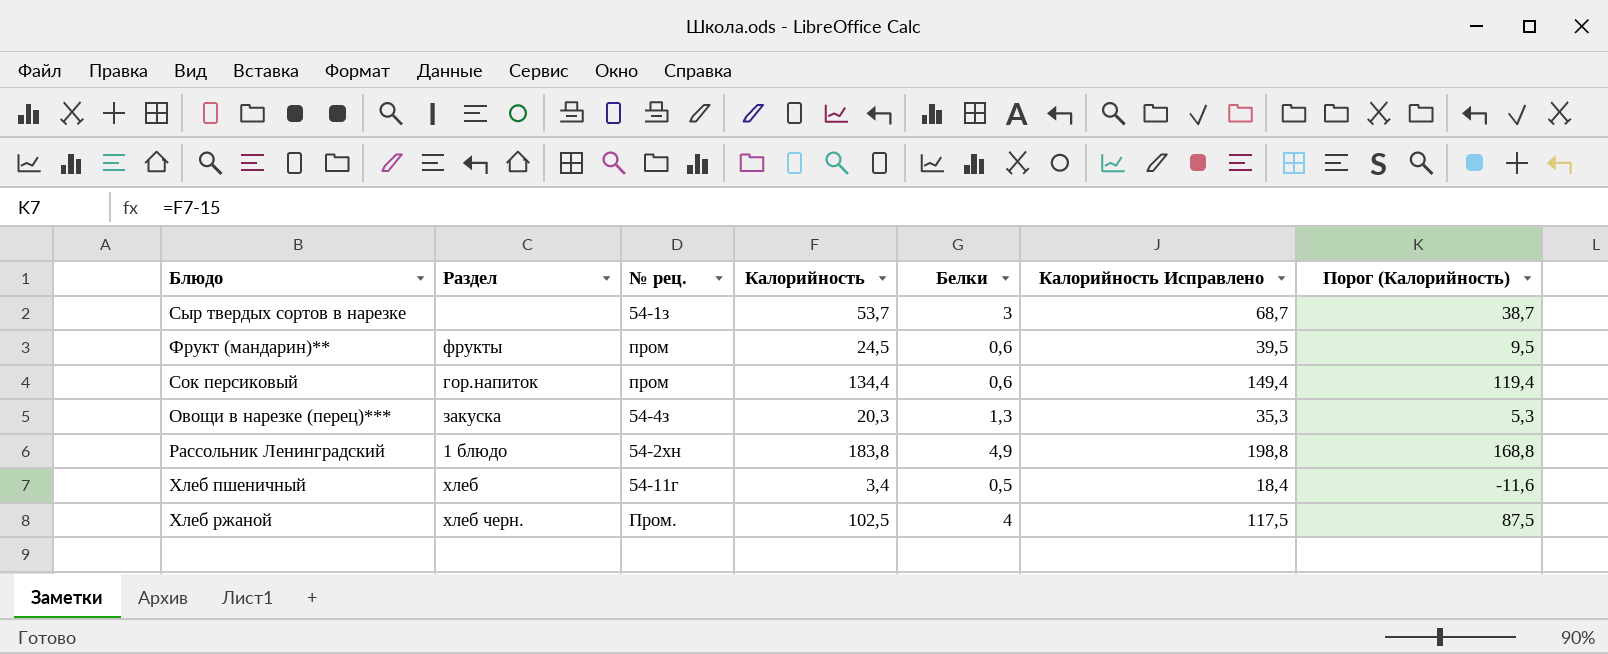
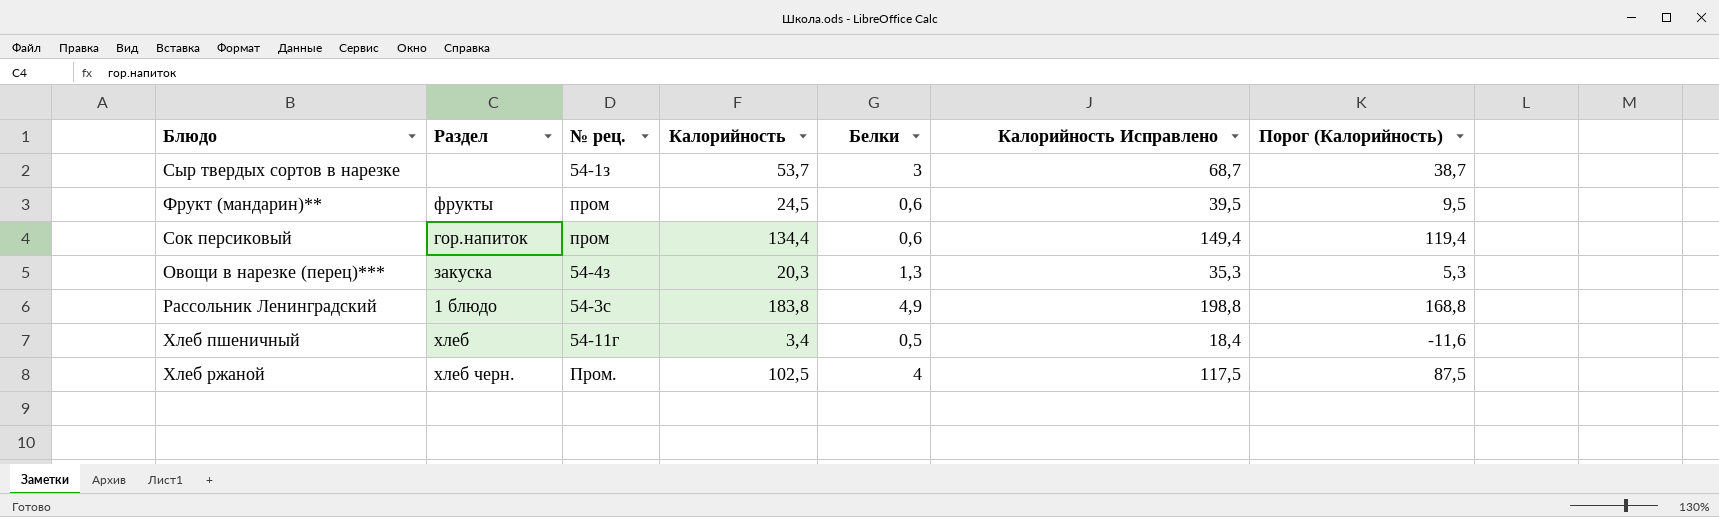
Рассольник Ленинградский | № рец.: 54-2хн -> 54-3с

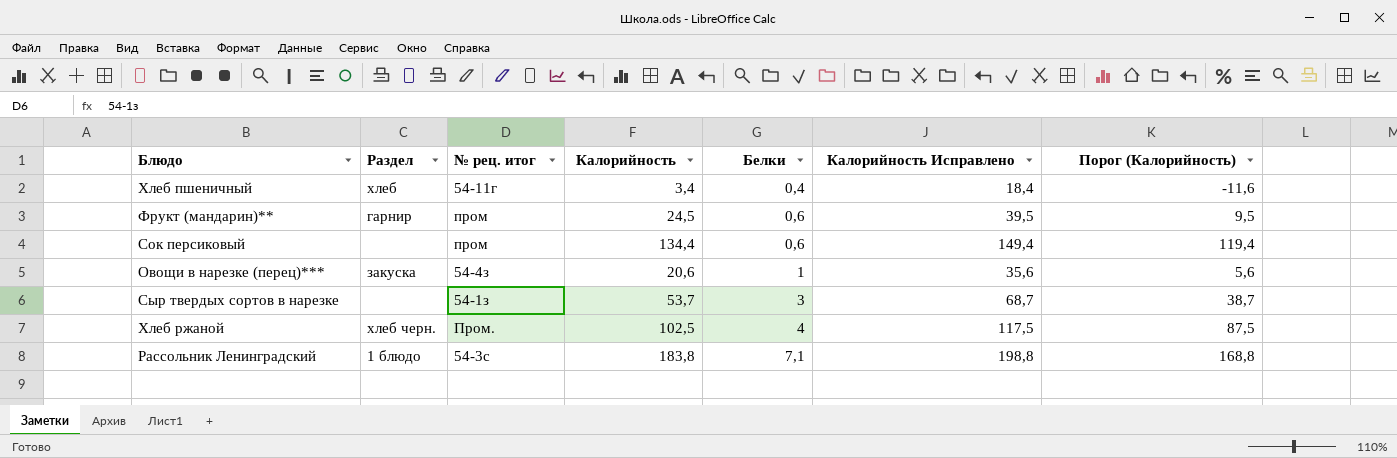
row order: none -> Белки ascending
column name: № рец. -> № рец. итог
Хлеб пшеничный | Белки: 0,5 -> 0,4
Фрукт (мандарин)** | Раздел: фрукты -> гарнир
Сок персиковый | Раздел: гор.напиток -> none
Овощи в нарезке (перец)*** | Калорийность: 20,3 -> 20,6
Овощи в нарезке (перец)*** | Белки: 1,3 -> 1
Овощи в нарезке (перец)*** | Калорийность Исправлено: 35,3 -> 35,6
Овощи в нарезке (перец)*** | Порог (Калорийность): 5,3 -> 5,6
Рассольник Ленинградский | Белки: 4,9 -> 7,1

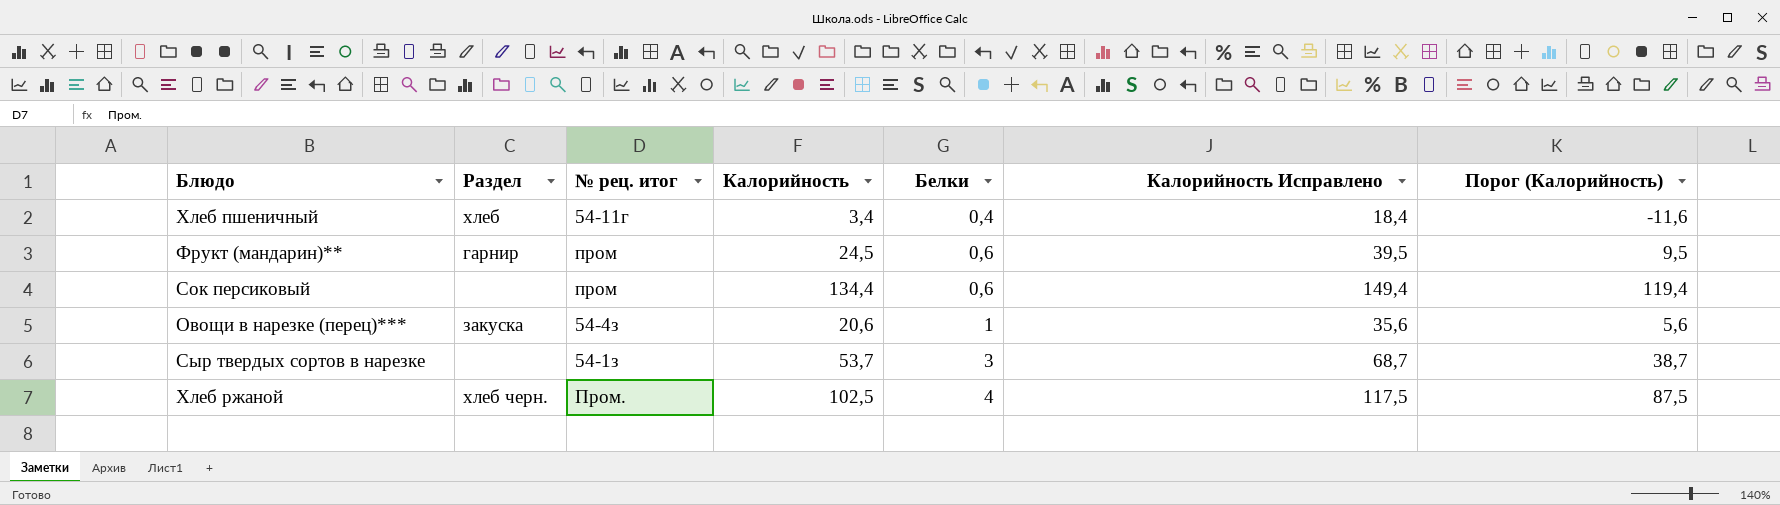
row Рассольник Ленинградский: 1 блюдо | 54-3с | 183,8 | 7,1 | 198,8 | 168,8 -> none

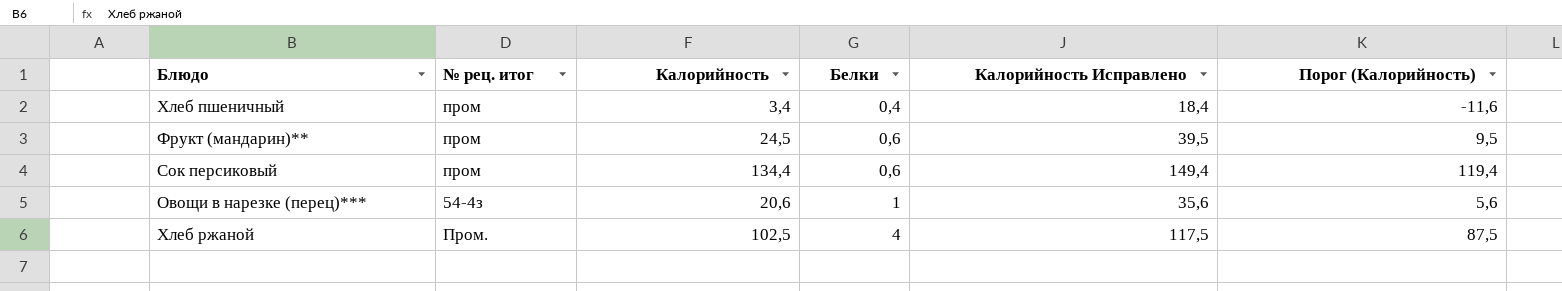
column Раздел | position: 2 -> none
row Сыр твердых сортов в нарезке: none | 54-1з | 53,7 | 3 | 68,7 | 38,7 -> none
Хлеб пшеничный | № рец. итог: 54-11г -> пром

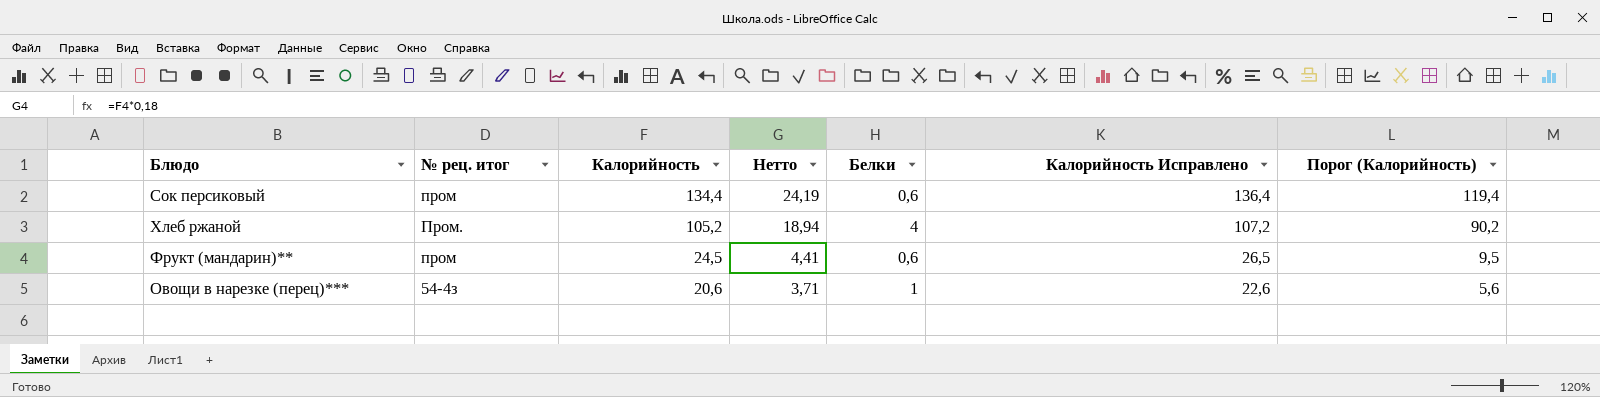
row order: Белки ascending -> Калорийность descending
column Нетто | formula: none -> [Калорийность] * 0,18
column Калорийность Исправлено | formula: [Калорийность] + 15 -> [Калорийность] + 2
row Хлеб пшеничный: пром | 3,4 | 0,4 | 18,4 | -11,6 -> none
Хлеб ржаной | Калорийность: 102,5 -> 105,2
Хлеб ржаной | Порог (Калорийность): 87,5 -> 90,2

